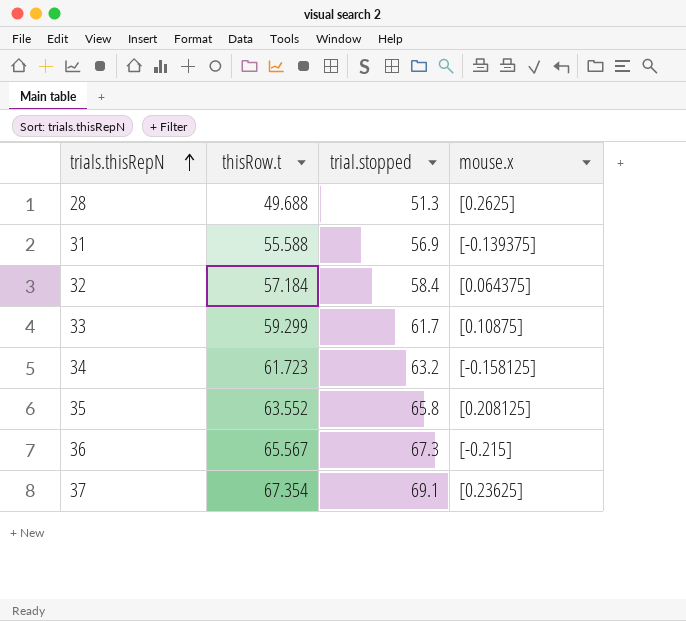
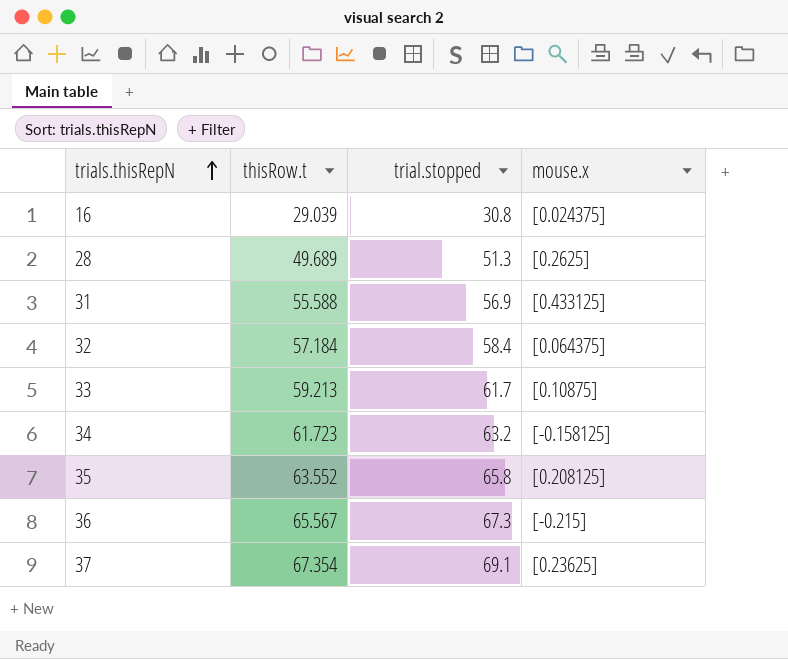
row 16: none -> 29.039 | 30.8 | [0.024375]
28 | thisRow.t: 49.688 -> 49.689
31 | mouse.x: [-0.139375] -> [0.433125]
33 | thisRow.t: 59.299 -> 59.213

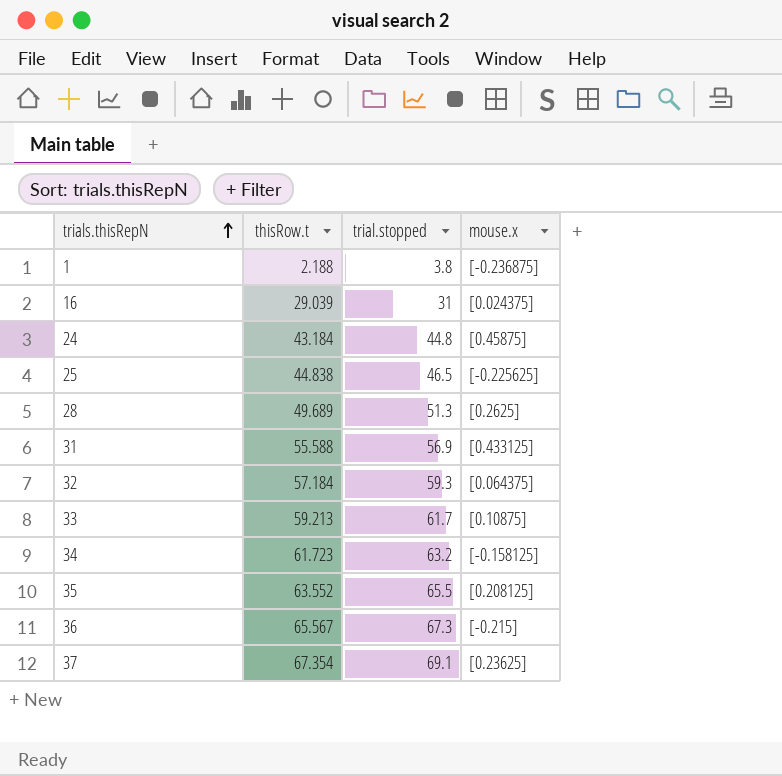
row 1: none -> 2.188 | 3.8 | [-0.236875]
16 | trial.stopped: 30.8 -> 31
row 24: none -> 43.184 | 44.8 | [0.45875]
row 25: none -> 44.838 | 46.5 | [-0.225625]
32 | trial.stopped: 58.4 -> 59.3
35 | trial.stopped: 65.8 -> 65.5

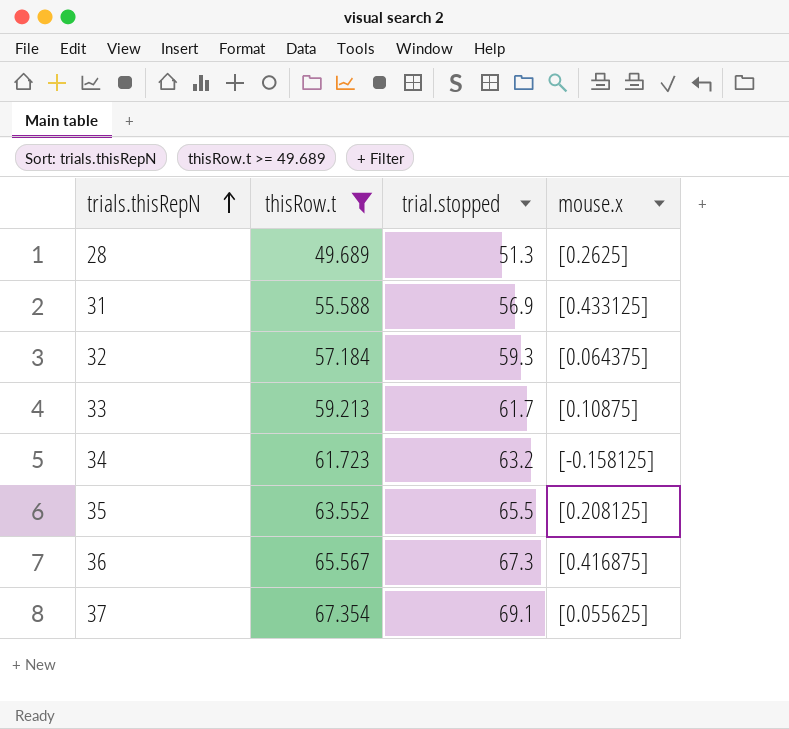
filter: none -> thisRow.t >= 49.689
36 | mouse.x: [-0.215] -> [0.416875]
37 | mouse.x: [0.23625] -> [0.055625]

